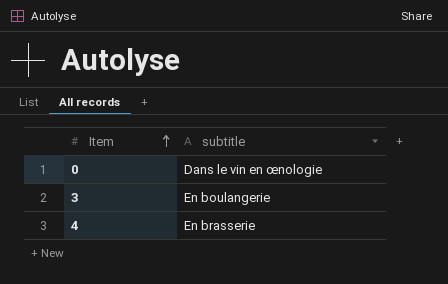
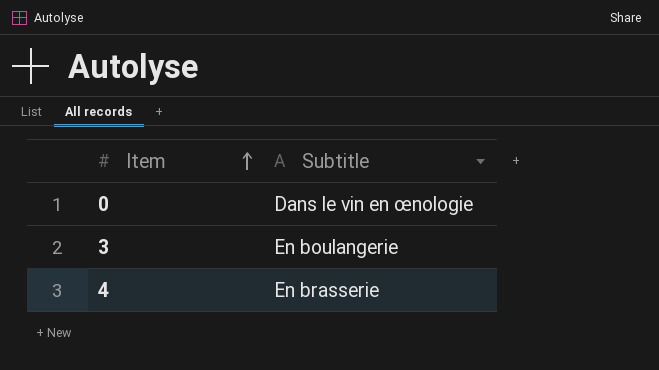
column name: subtitle -> Subtitle

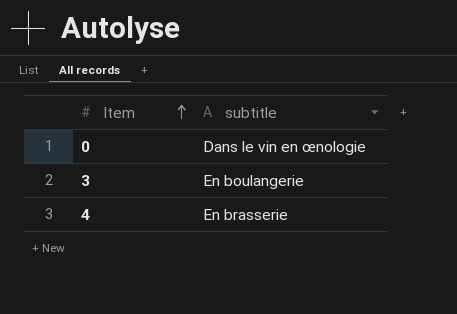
column name: Subtitle -> subtitle

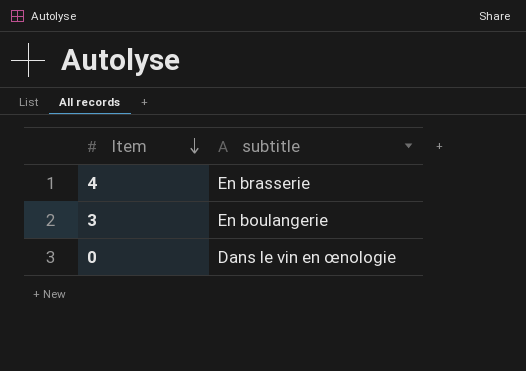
row order: Item ascending -> Item descending

